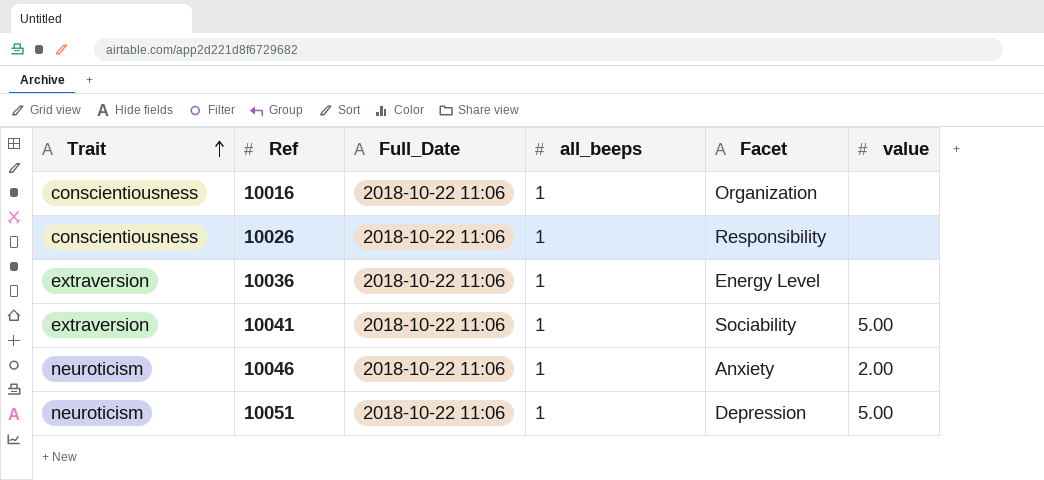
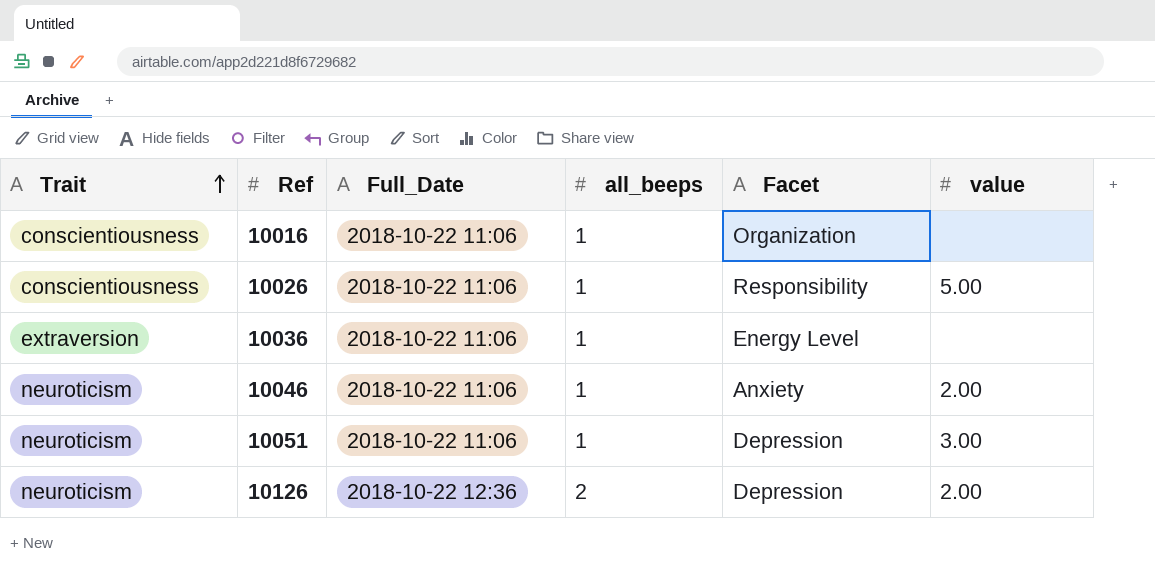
row 10041: extraversion | 2018-10-22 11:06 | 1 | Sociability | 5.00 -> none
10026 | value: none -> 5.00
10051 | value: 5.00 -> 3.00
row 10126: none -> neuroticism | 2018-10-22 12:36 | 2 | Depression | 2.00

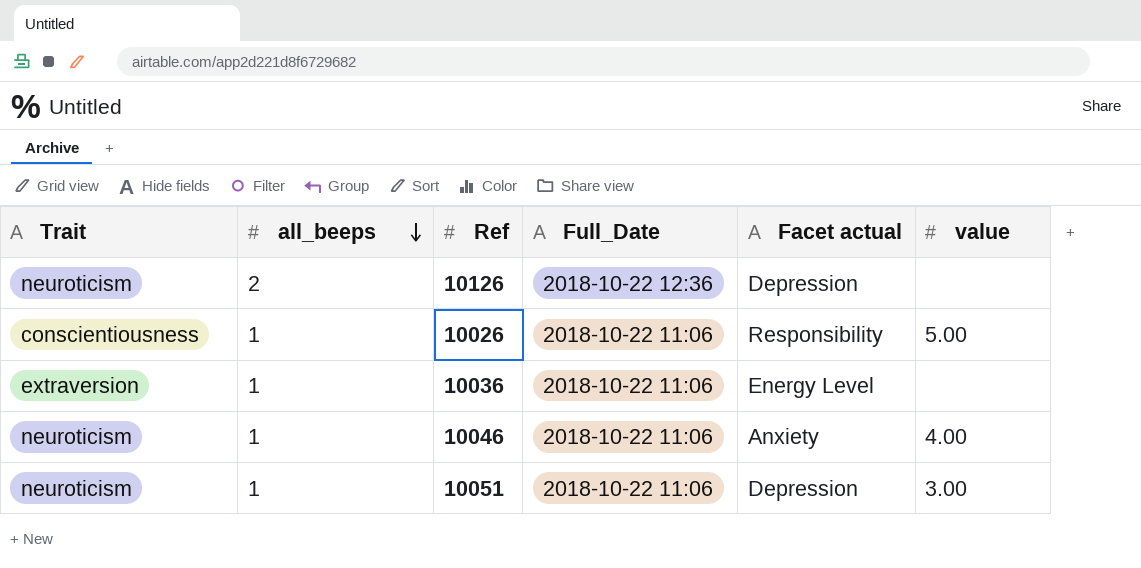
row order: Trait ascending -> all_beeps descending
column all_beeps | position: 4 -> 2
column name: Facet -> Facet actual
row 10016: conscientiousness | 2018-10-22 11:06 | 1 | Organization | none -> none
10126 | value: 2.00 -> none
10046 | value: 2.00 -> 4.00

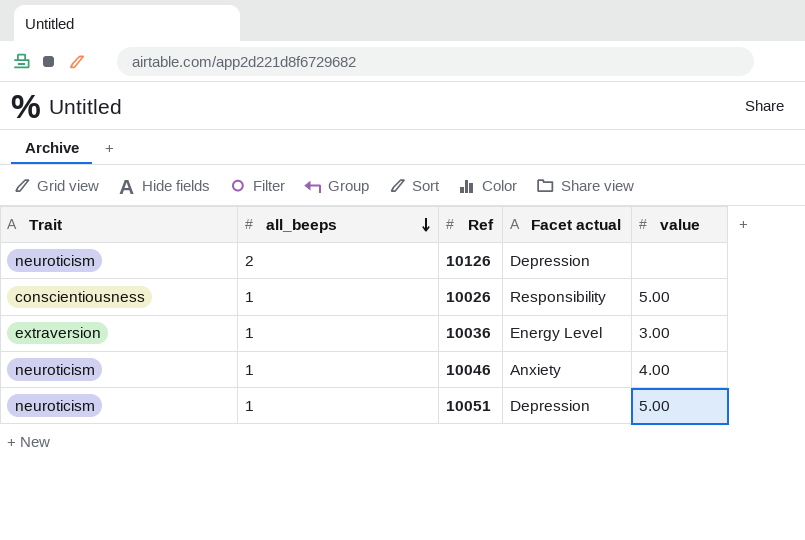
column Full_Date | position: 4 -> none
10036 | value: none -> 3.00
10051 | value: 3.00 -> 5.00

